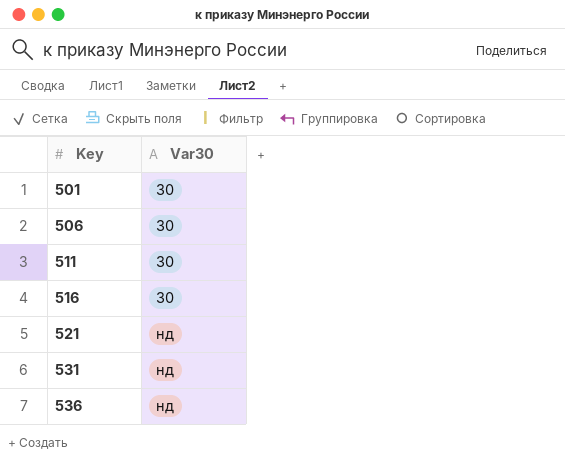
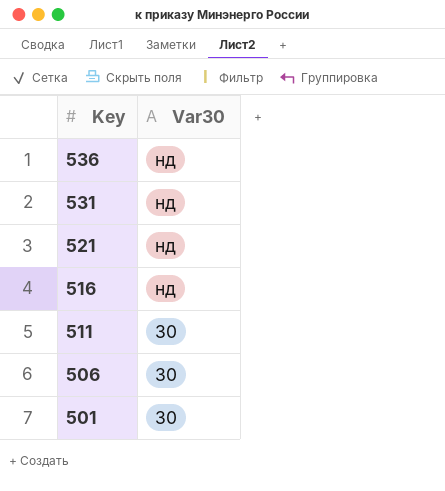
row order: Key ascending -> Key descending
516 | Var30: 30 -> нд

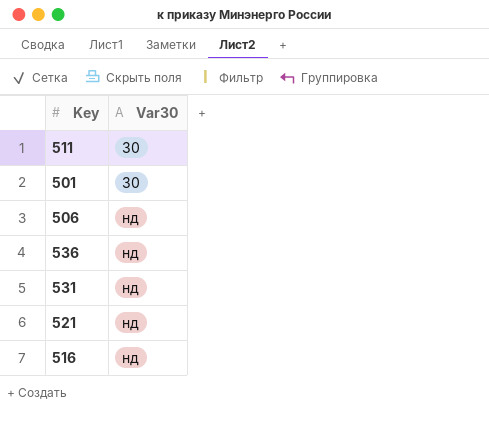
row order: Key descending -> Var30 ascending
506 | Var30: 30 -> нд

